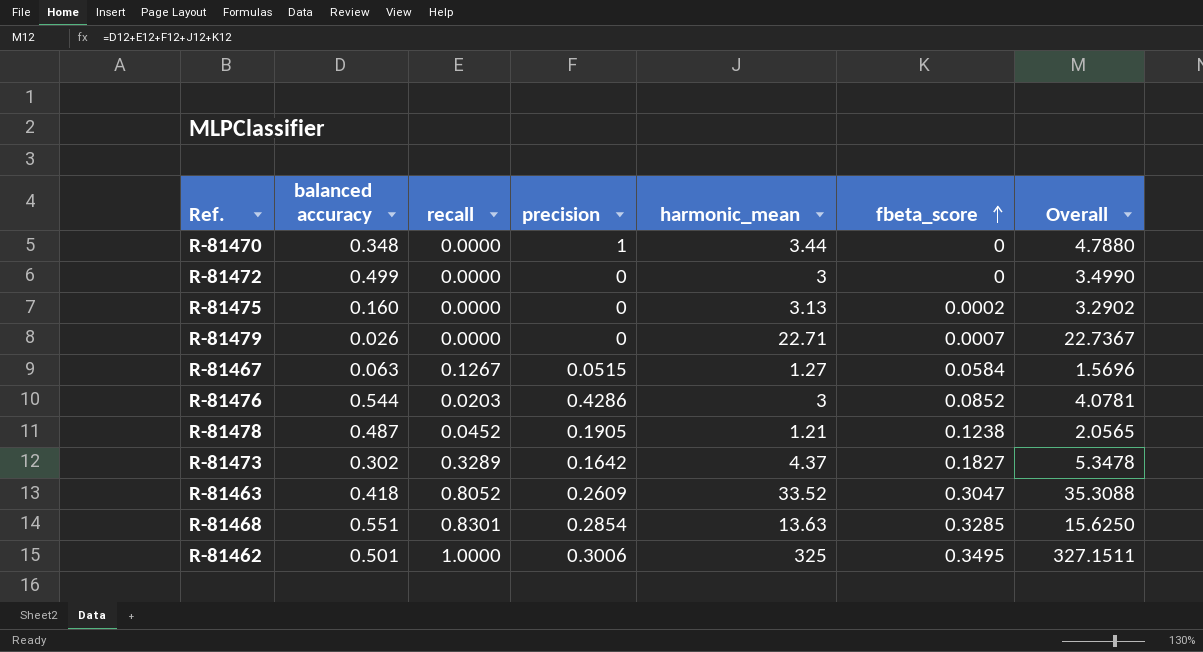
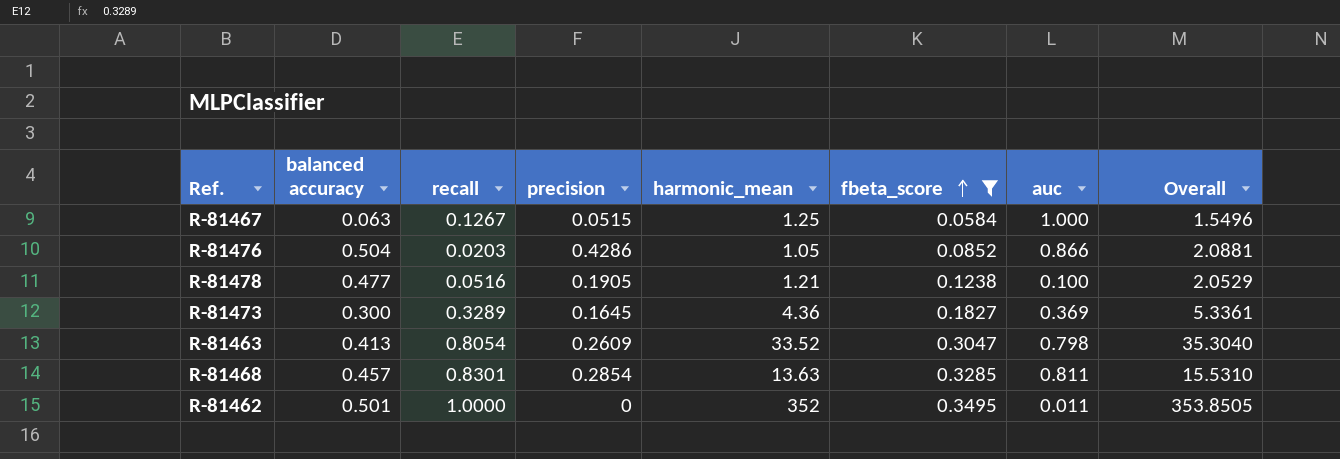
filter: none -> fbeta_score >= 0.0584
column auc | position: none -> 7
R-81467 | harmonic_mean: 1.27 -> 1.25
R-81467 | Overall: 1.5696 -> 1.5496
R-81476 | balanced accuracy: 0.544 -> 0.504
R-81476 | harmonic_mean: 3 -> 1.05
R-81476 | Overall: 4.0781 -> 2.0881
R-81478 | balanced accuracy: 0.487 -> 0.477
R-81478 | recall: 0.0452 -> 0.0516
R-81478 | Overall: 2.0565 -> 2.0529
R-81473 | balanced accuracy: 0.302 -> 0.300
R-81473 | precision: 0.1642 -> 0.1645
R-81473 | harmonic_mean: 4.37 -> 4.36
R-81473 | Overall: 5.3478 -> 5.3361
R-81463 | balanced accuracy: 0.418 -> 0.413
R-81463 | recall: 0.8052 -> 0.8054
R-81463 | Overall: 35.3088 -> 35.3040
R-81468 | balanced accuracy: 0.551 -> 0.457
R-81468 | Overall: 15.6250 -> 15.5310
R-81462 | precision: 0.3006 -> 0
R-81462 | harmonic_mean: 325 -> 352
R-81462 | Overall: 327.1511 -> 353.8505

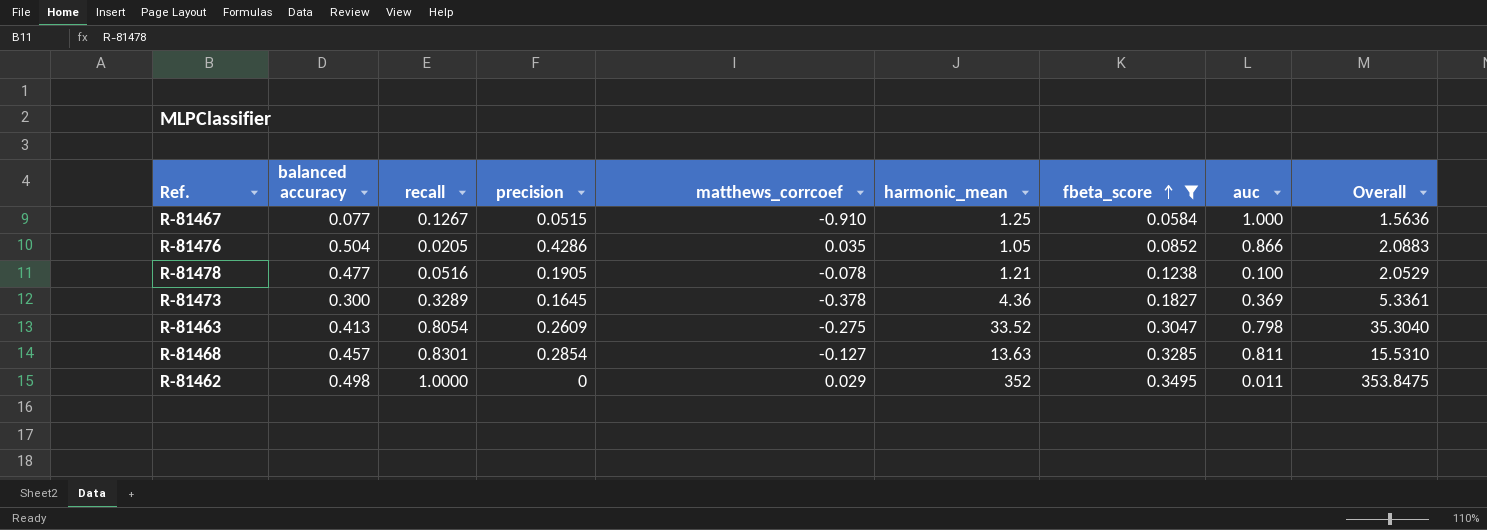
column matthews_corrcoef | position: none -> 5
R-81467 | balanced accuracy: 0.063 -> 0.077
R-81467 | Overall: 1.5496 -> 1.5636
R-81476 | recall: 0.0203 -> 0.0205
R-81476 | Overall: 2.0881 -> 2.0883
R-81462 | balanced accuracy: 0.501 -> 0.498
R-81462 | Overall: 353.8505 -> 353.8475

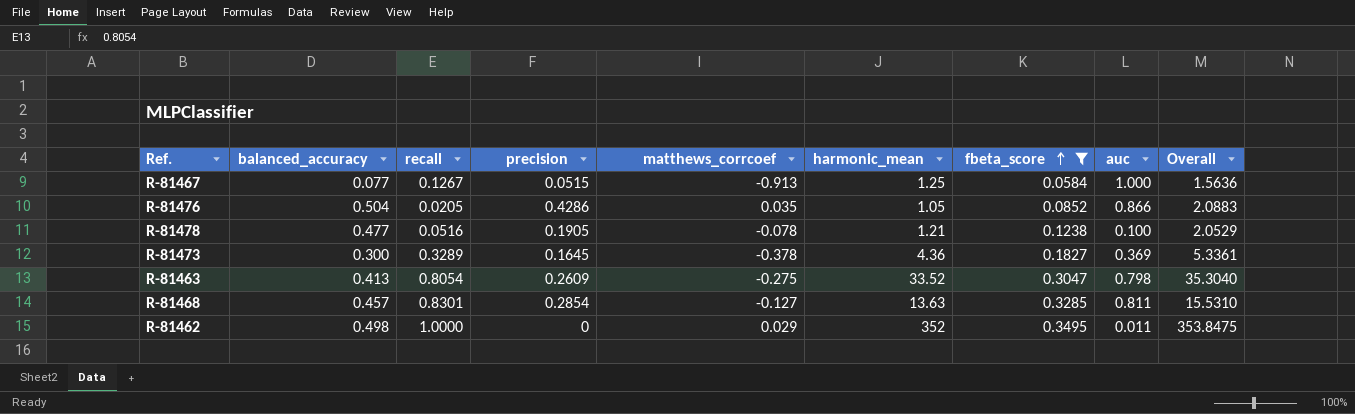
column name: balanced accuracy -> balanced_accuracy
R-81467 | matthews_corrcoef: -0.910 -> -0.913

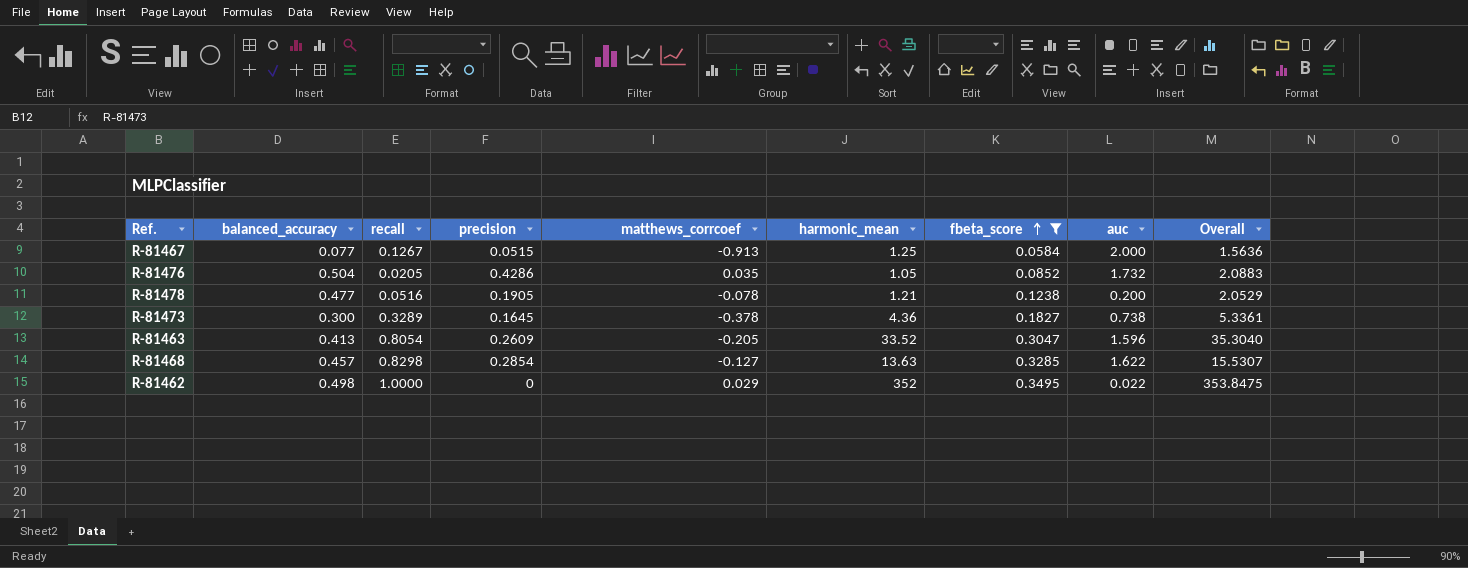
R-81467 | auc: 1.000 -> 2.000
R-81476 | auc: 0.866 -> 1.732
R-81478 | auc: 0.100 -> 0.200
R-81473 | auc: 0.369 -> 0.738
R-81463 | matthews_corrcoef: -0.275 -> -0.205
R-81463 | auc: 0.798 -> 1.596
R-81468 | recall: 0.8301 -> 0.8298
R-81468 | auc: 0.811 -> 1.622
R-81468 | Overall: 15.5310 -> 15.5307
R-81462 | auc: 0.011 -> 0.022

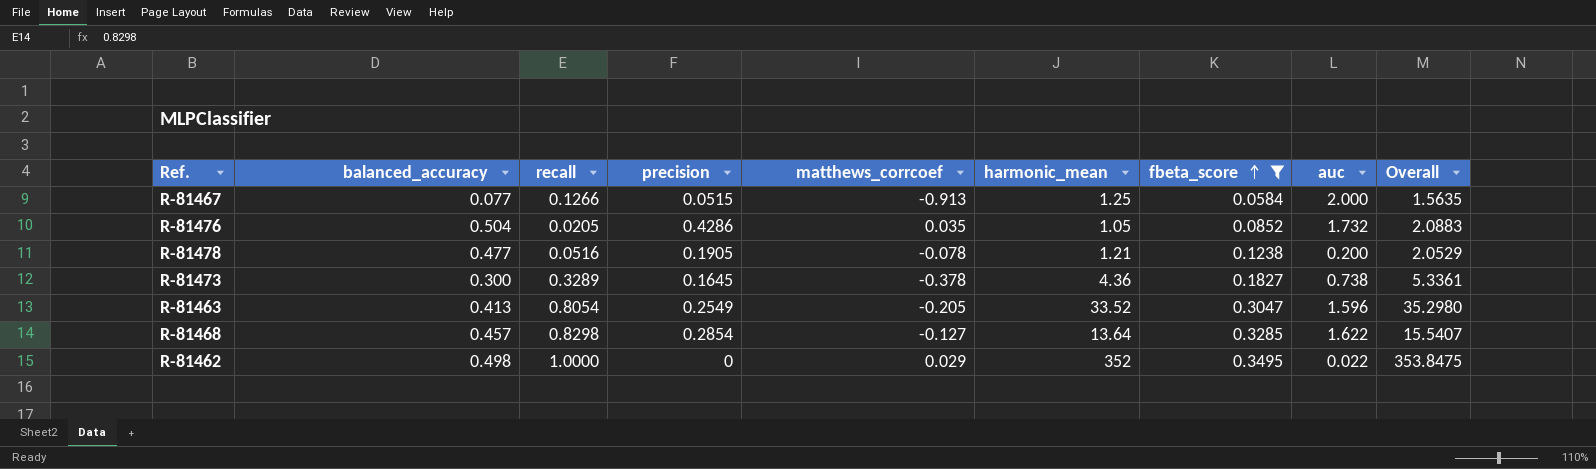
R-81467 | recall: 0.1267 -> 0.1266
R-81467 | Overall: 1.5636 -> 1.5635
R-81463 | precision: 0.2609 -> 0.2549
R-81463 | Overall: 35.3040 -> 35.2980
R-81468 | harmonic_mean: 13.63 -> 13.64
R-81468 | Overall: 15.5307 -> 15.5407

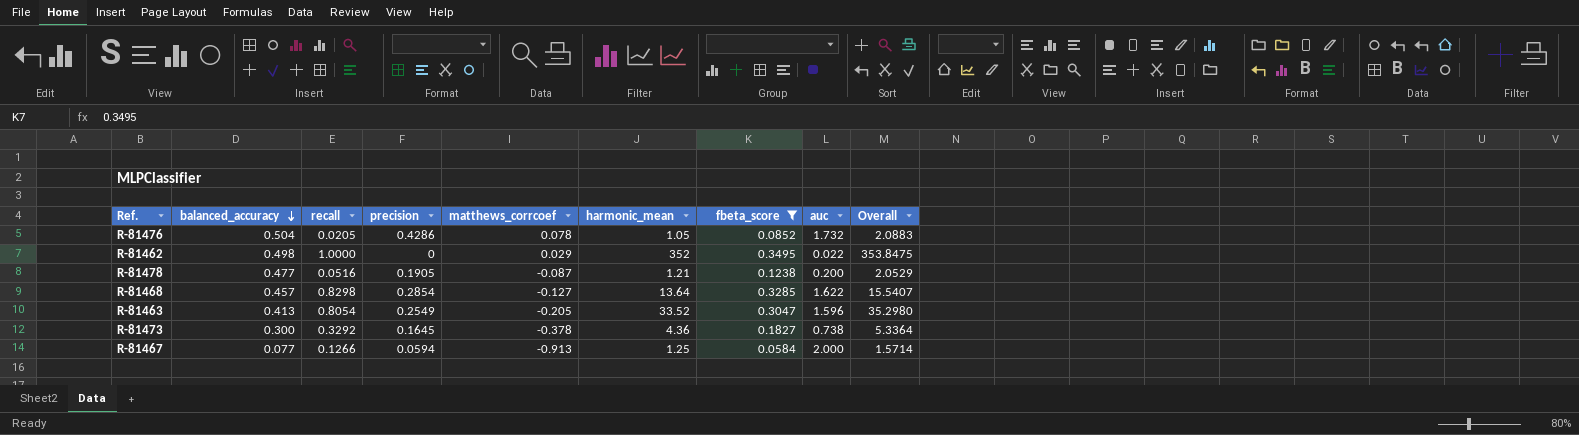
row order: fbeta_score ascending -> balanced_accuracy descending
R-81476 | matthews_corrcoef: 0.035 -> 0.078
R-81478 | matthews_corrcoef: -0.078 -> -0.087
R-81473 | recall: 0.3289 -> 0.3292
R-81473 | Overall: 5.3361 -> 5.3364
R-81467 | precision: 0.0515 -> 0.0594
R-81467 | Overall: 1.5635 -> 1.5714

